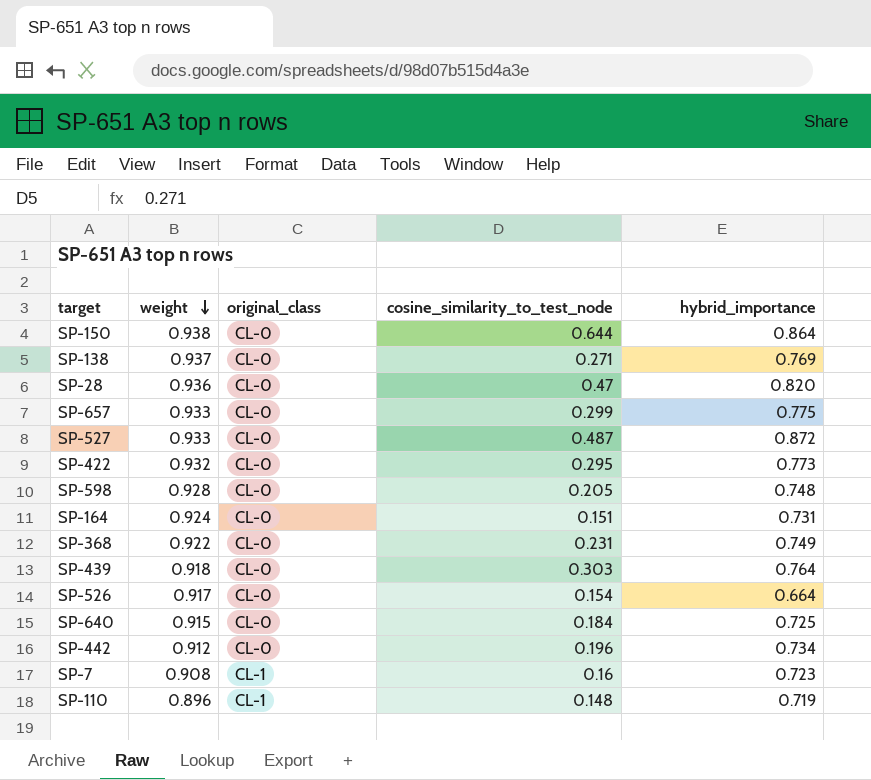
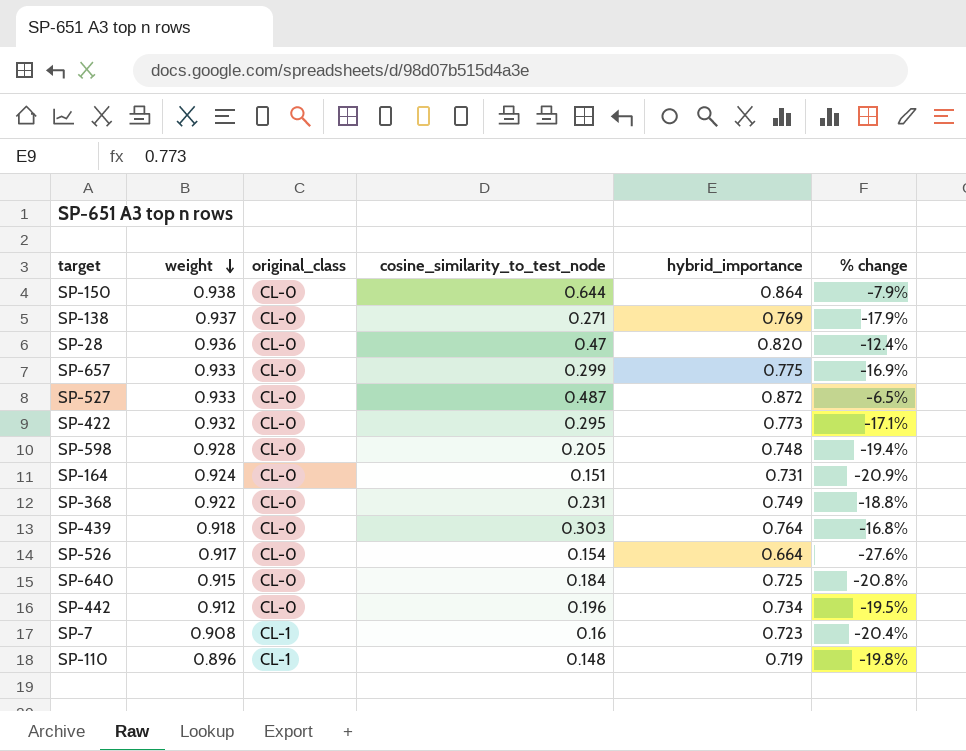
column % change | formula: none -> ([hybrid_importance] - [weight]) / [weight]

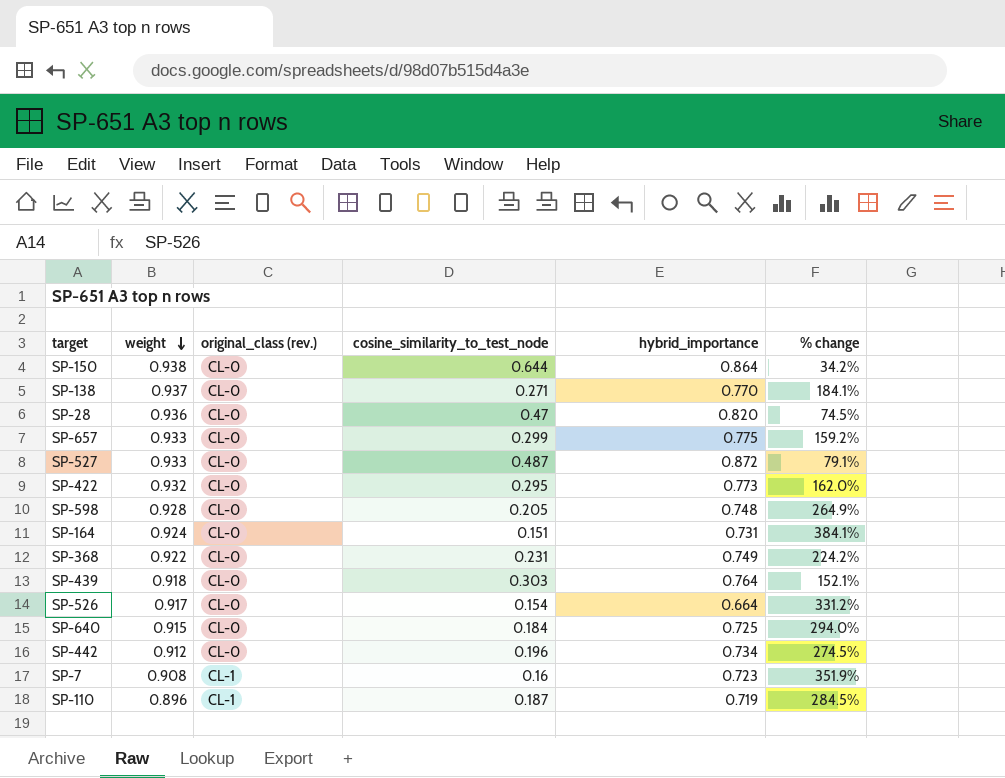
column name: original_class -> original_class (rev.)
column % change | formula: ([hybrid_importance] - [weight]) / [weight] -> ([hybrid_importance] - [cosine_similarity_to_test_node]) / [cosine_similarity_to_test_node]
SP-138 | hybrid_importance: 0.769 -> 0.770
SP-110 | cosine_similarity_to_test_node: 0.148 -> 0.187

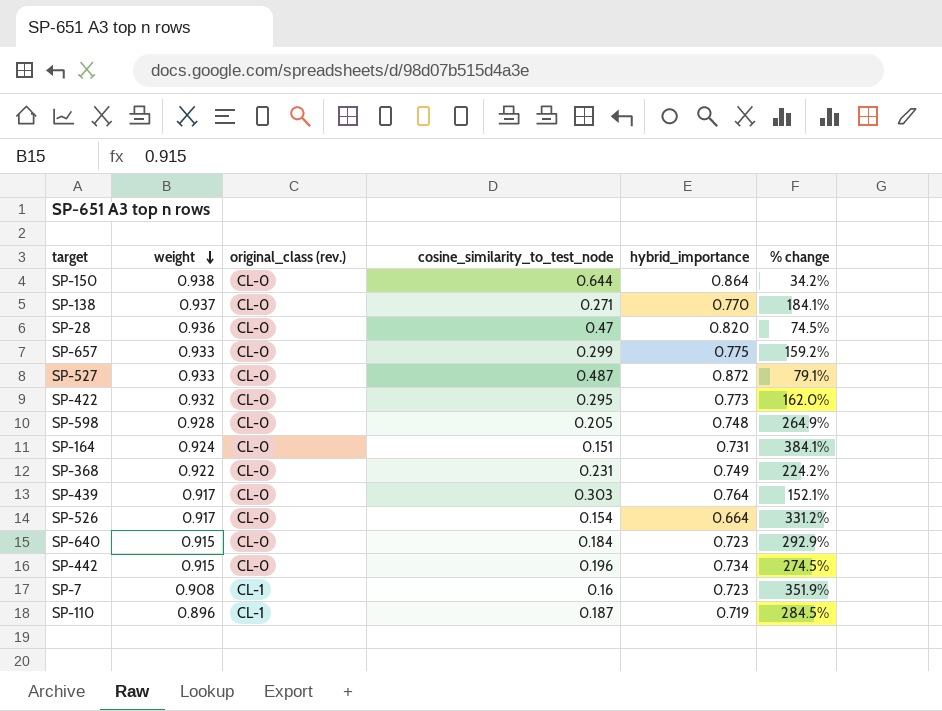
SP-439 | weight: 0.918 -> 0.917
SP-640 | hybrid_importance: 0.725 -> 0.723
SP-640 | % change: 294.0% -> 292.9%
SP-442 | weight: 0.912 -> 0.915

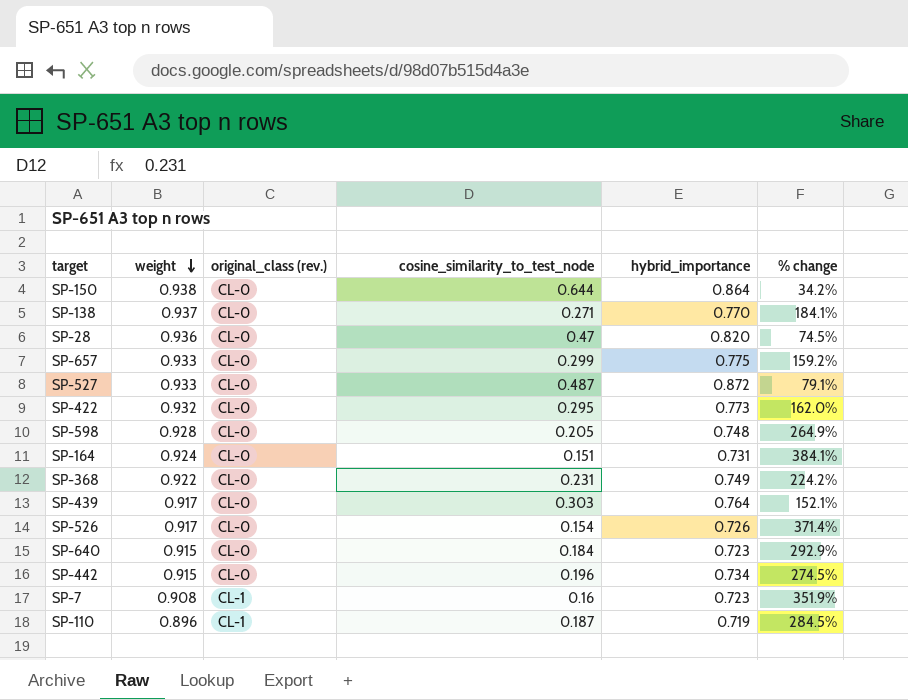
SP-526 | hybrid_importance: 0.664 -> 0.726
SP-526 | % change: 331.2% -> 371.4%

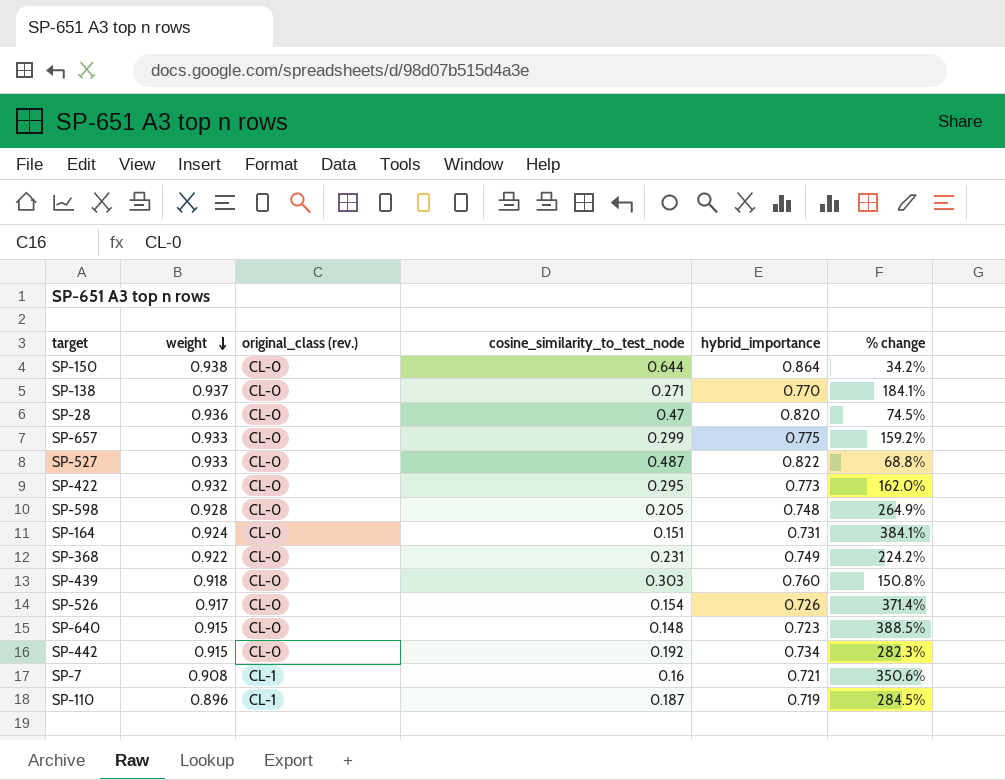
SP-527 | hybrid_importance: 0.872 -> 0.822
SP-527 | % change: 79.1% -> 68.8%
SP-439 | weight: 0.917 -> 0.918
SP-439 | hybrid_importance: 0.764 -> 0.760
SP-439 | % change: 152.1% -> 150.8%
SP-640 | cosine_similarity_to_test_node: 0.184 -> 0.148
SP-640 | % change: 292.9% -> 388.5%
SP-442 | cosine_similarity_to_test_node: 0.196 -> 0.192
SP-442 | % change: 274.5% -> 282.3%
SP-7 | hybrid_importance: 0.723 -> 0.721
SP-7 | % change: 351.9% -> 350.6%

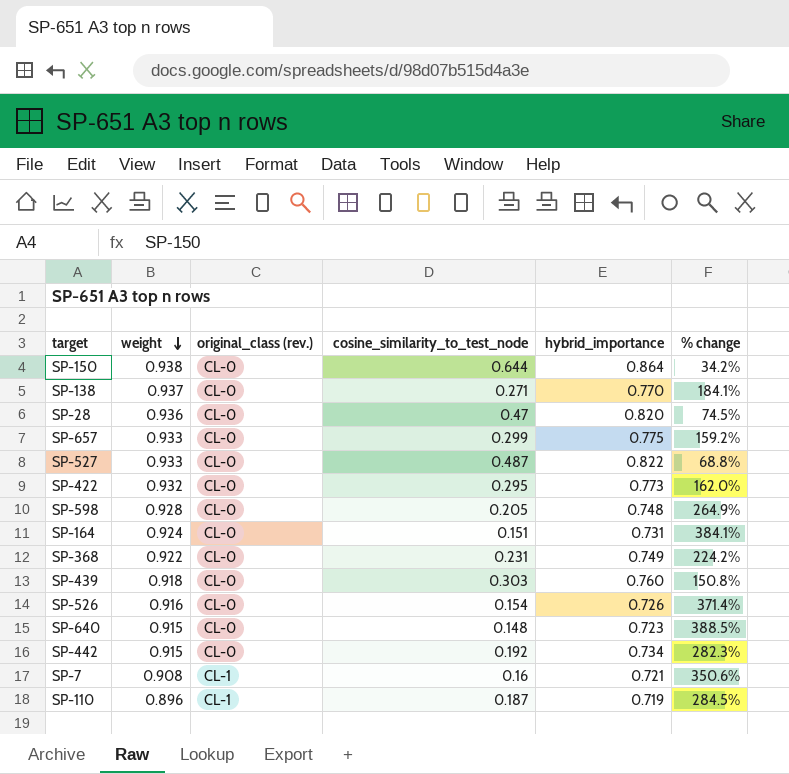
SP-526 | weight: 0.917 -> 0.916

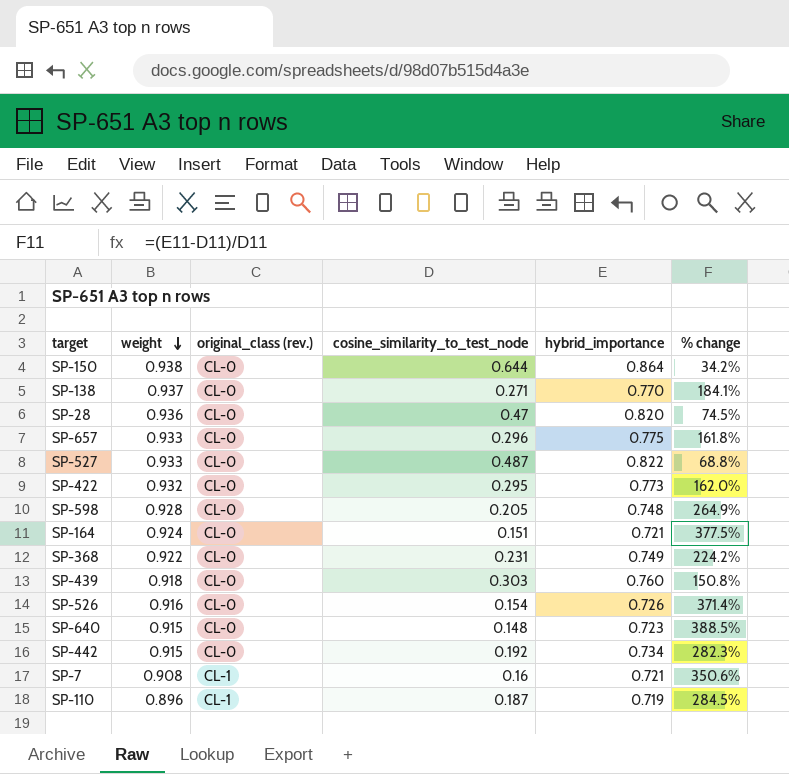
SP-657 | cosine_similarity_to_test_node: 0.299 -> 0.296
SP-657 | % change: 159.2% -> 161.8%
SP-164 | hybrid_importance: 0.731 -> 0.721
SP-164 | % change: 384.1% -> 377.5%

